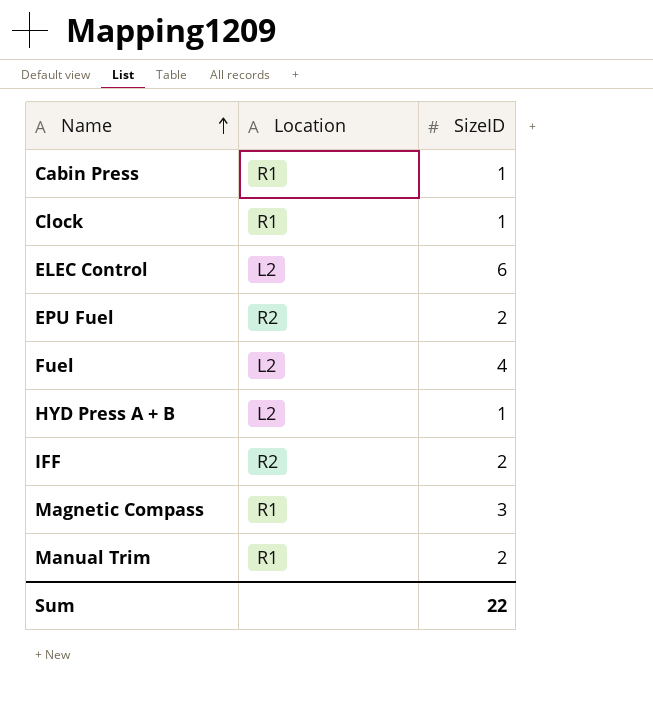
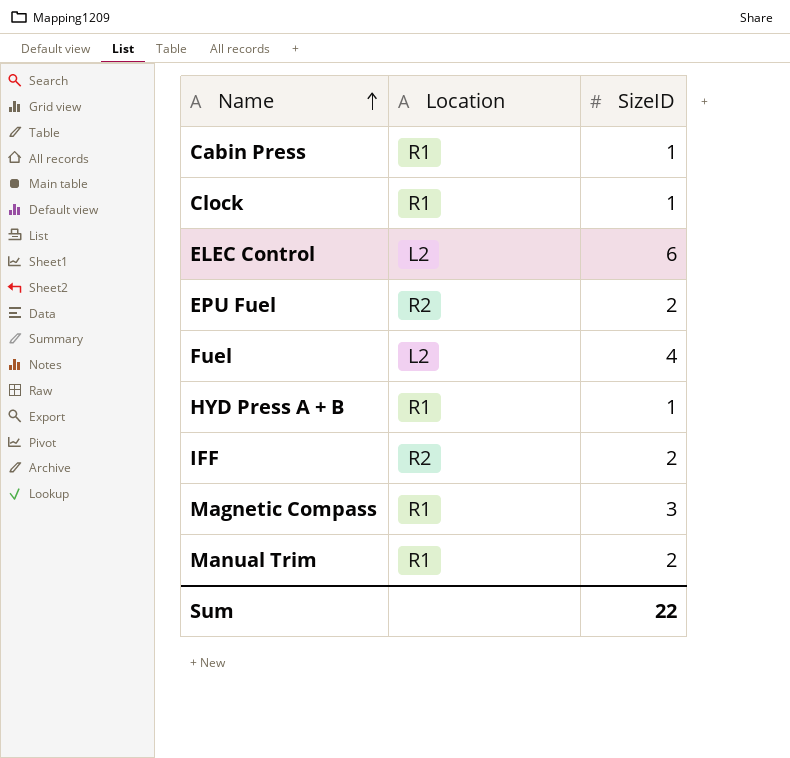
HYD Press A + B | Location: L2 -> R1

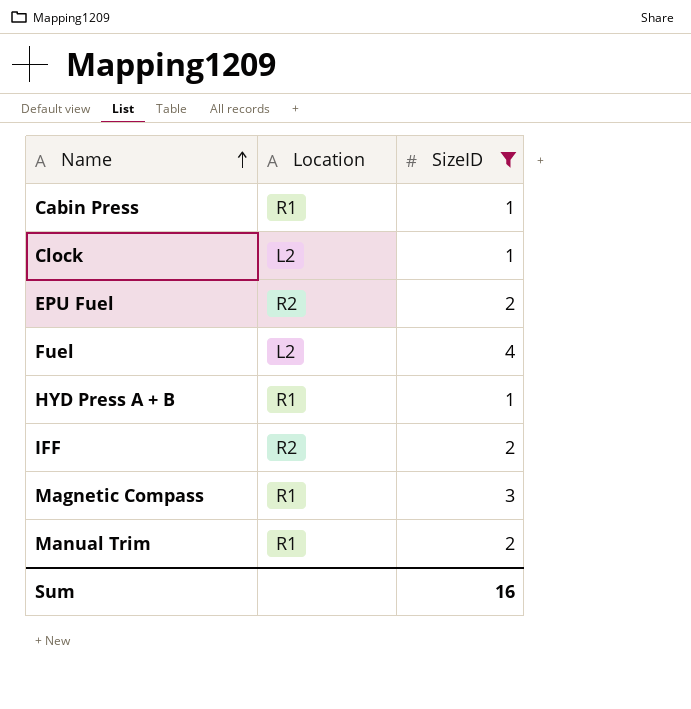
filter: none -> SizeID != 6
Clock | Location: R1 -> L2
Sum | SizeID: 22 -> 16

